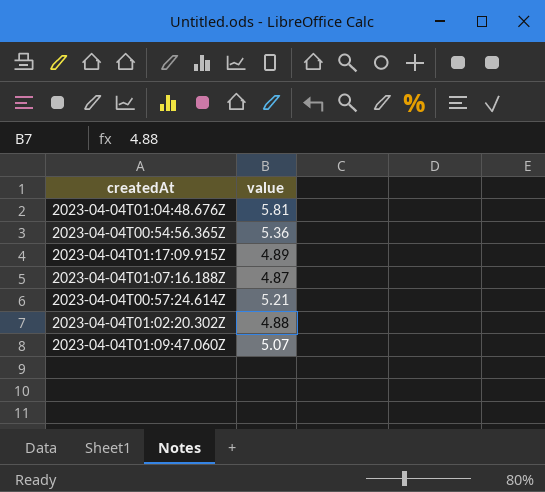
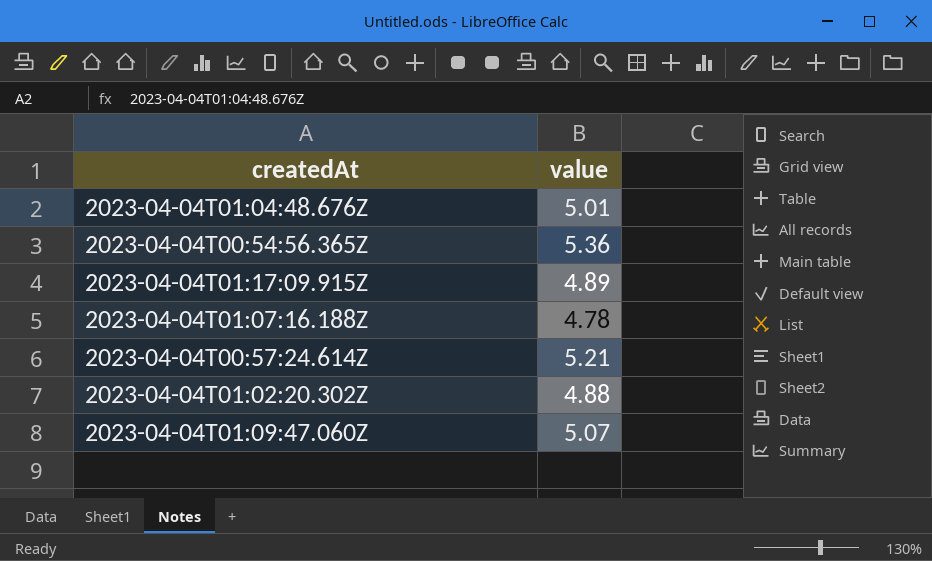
2023-04-04T01:04:48.676Z | value: 5.81 -> 5.01
2023-04-04T01:07:16.188Z | value: 4.87 -> 4.78

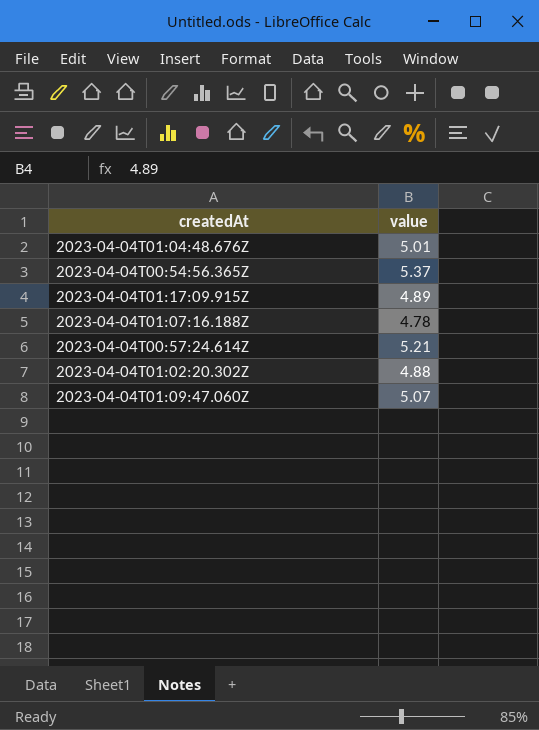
2023-04-04T00:54:56.365Z | value: 5.36 -> 5.37

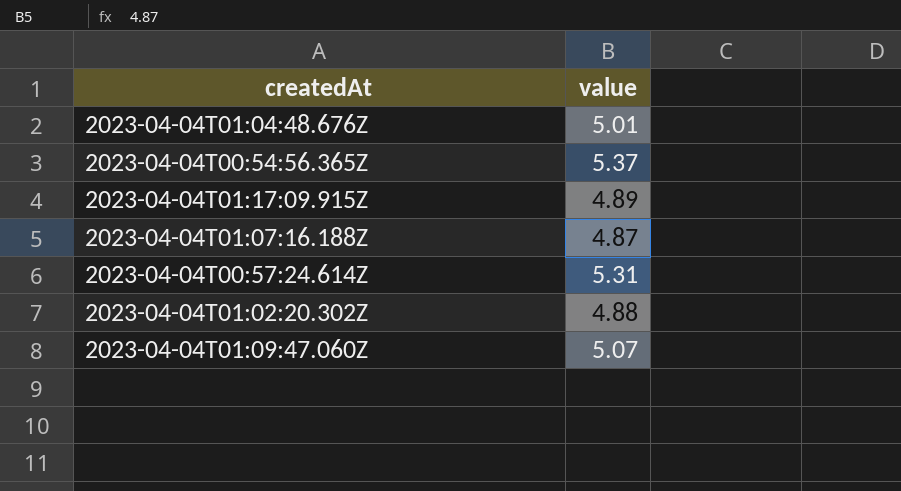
2023-04-04T01:07:16.188Z | value: 4.78 -> 4.87
2023-04-04T00:57:24.614Z | value: 5.21 -> 5.31

